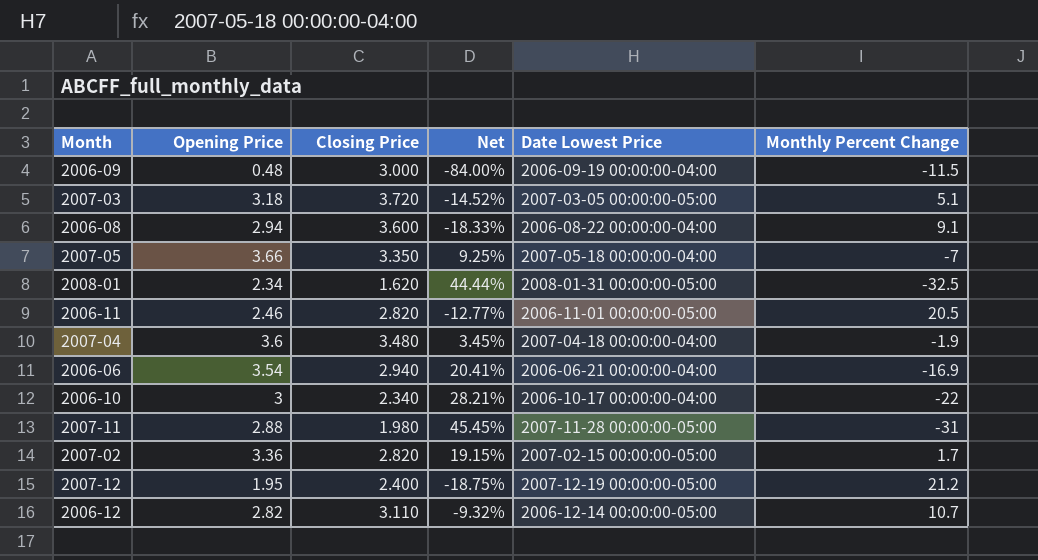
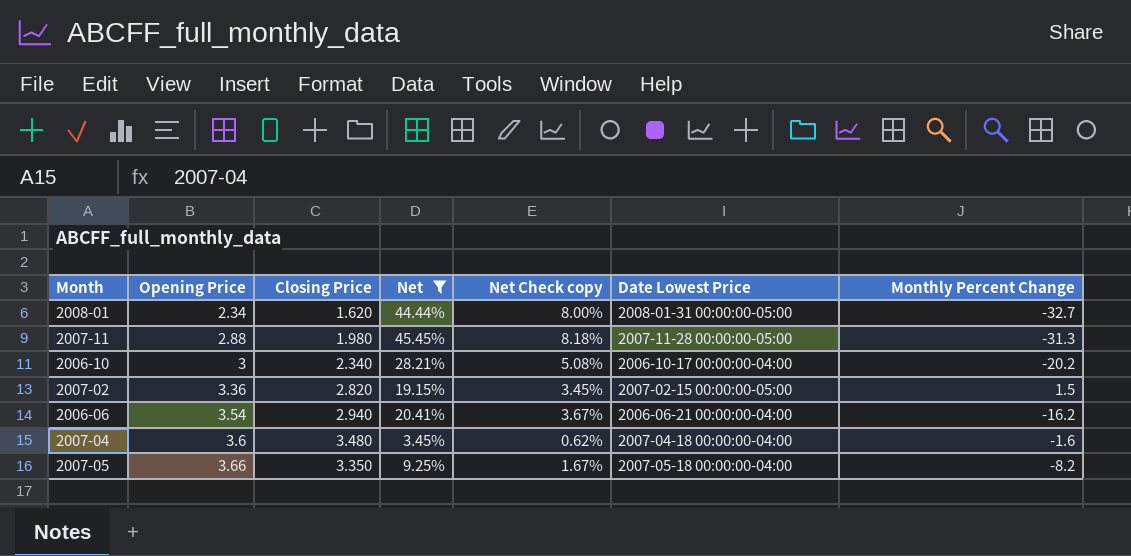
filter: none -> Net >= 3.45%
row order: none -> Opening Price ascending
column Net Check copy | formula: none -> [Net] * 0.18
2008-01 | Monthly Percent Change: -32.5 -> -32.7
2007-11 | Monthly Percent Change: -31 -> -31.3
2006-10 | Monthly Percent Change: -22 -> -20.2
2007-02 | Monthly Percent Change: 1.7 -> 1.5
2006-06 | Monthly Percent Change: -16.9 -> -16.2
2007-04 | Monthly Percent Change: -1.9 -> -1.6
2007-05 | Monthly Percent Change: -7 -> -8.2

